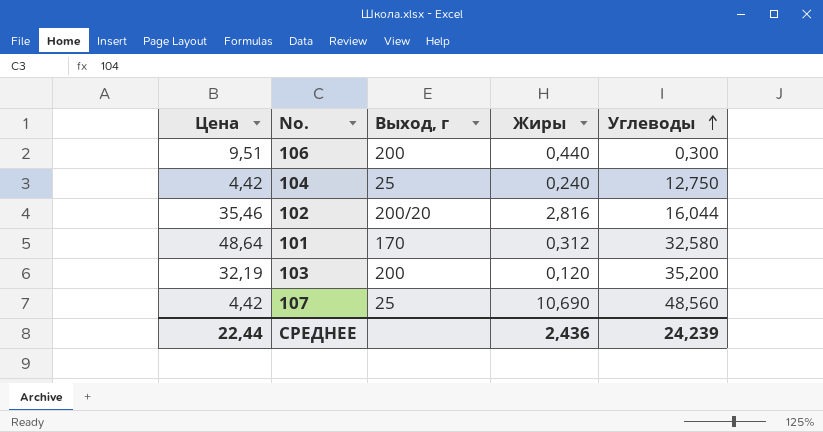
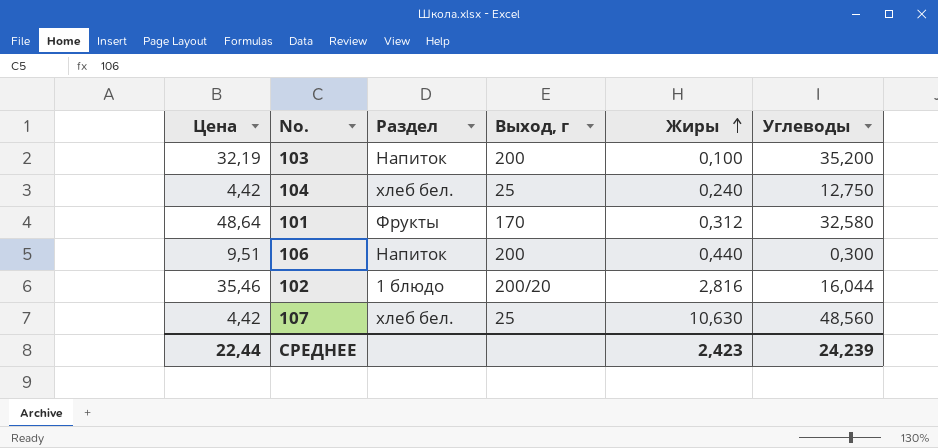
row order: Углеводы ascending -> Жиры ascending
column Раздел | position: none -> 3
103 | Жиры: 0,120 -> 0,100
107 | Жиры: 10,690 -> 10,630
СРЕДНЕЕ | Жиры: 2,436 -> 2,423

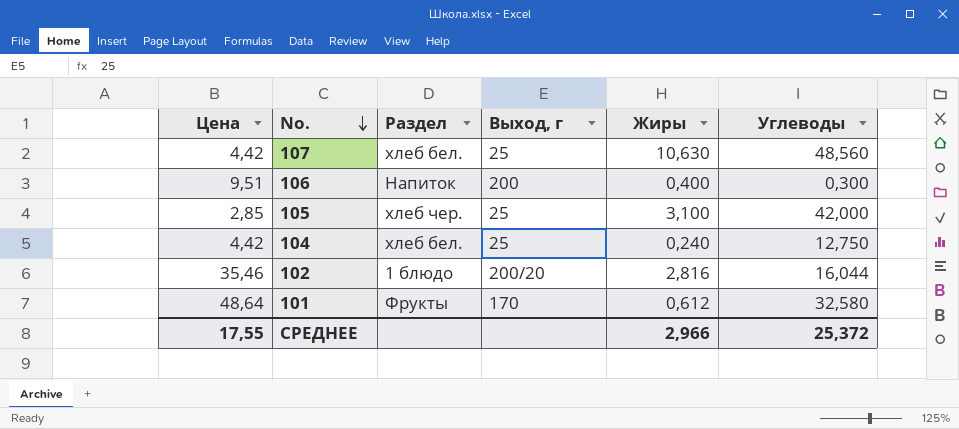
row order: Жиры ascending -> No. descending
row 103: 32,19 | Напиток | 200 | 0,100 | 35,200 -> none
106 | Жиры: 0,440 -> 0,400
row 105: none -> 2,85 | хлеб чер. | 25 | 3,100 | 42,000
101 | Жиры: 0,312 -> 0,612
СРЕДНЕЕ | Цена: 22,44 -> 17,55
СРЕДНЕЕ | Жиры: 2,423 -> 2,966
СРЕДНЕЕ | Углеводы: 24,239 -> 25,372

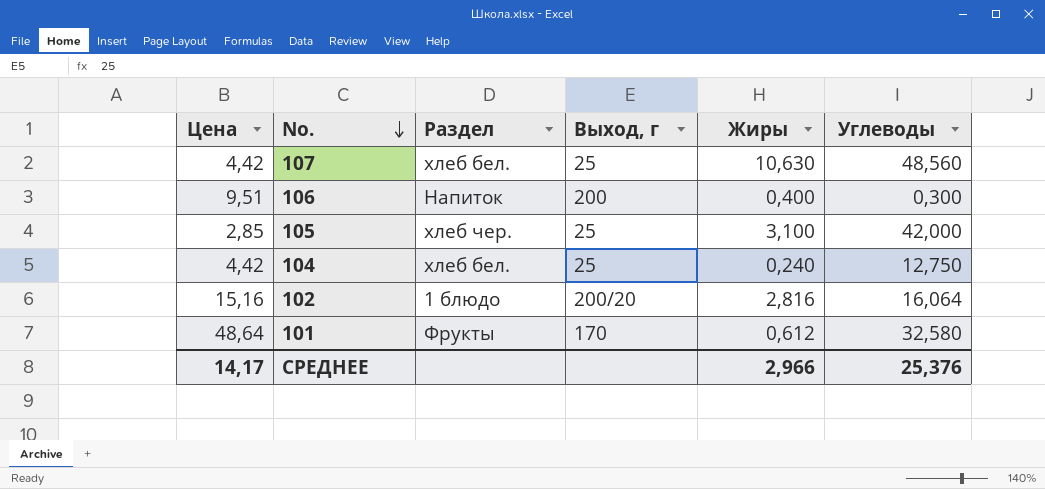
102 | Цена: 35,46 -> 15,16
102 | Углеводы: 16,044 -> 16,064
СРЕДНЕЕ | Цена: 17,55 -> 14,17
СРЕДНЕЕ | Углеводы: 25,372 -> 25,376

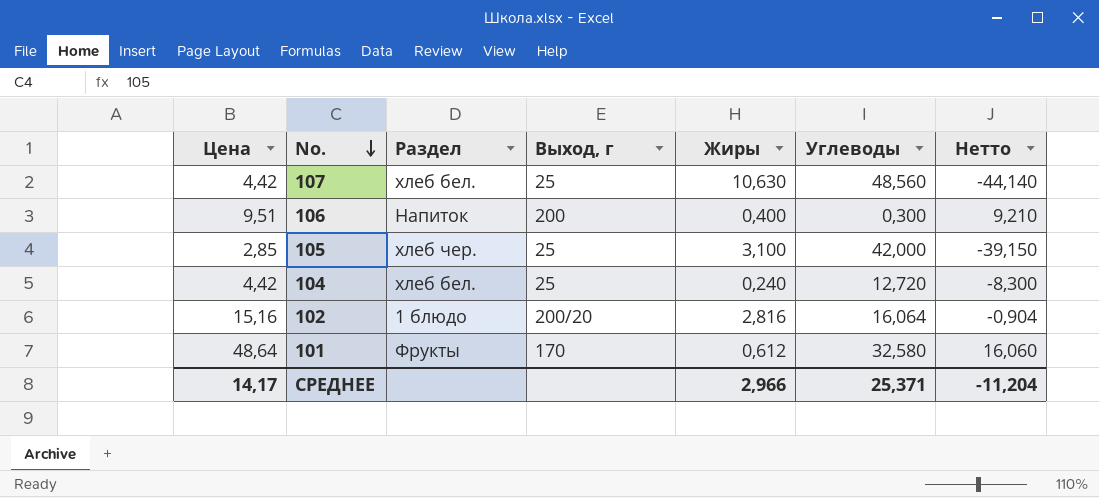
column Нетто | formula: none -> [Цена] - [Углеводы]
104 | Углеводы: 12,750 -> 12,720
СРЕДНЕЕ | Углеводы: 25,376 -> 25,371

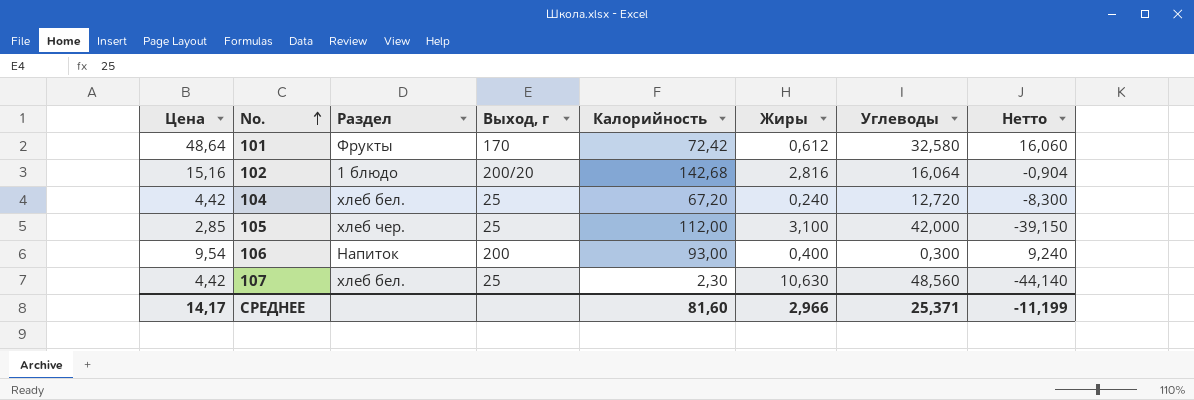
row order: No. descending -> No. ascending
column Калорийность | position: none -> 5
106 | Цена: 9,51 -> 9,54
106 | Нетто: 9,210 -> 9,240
СРЕДНЕЕ | Нетто: -11,204 -> -11,199

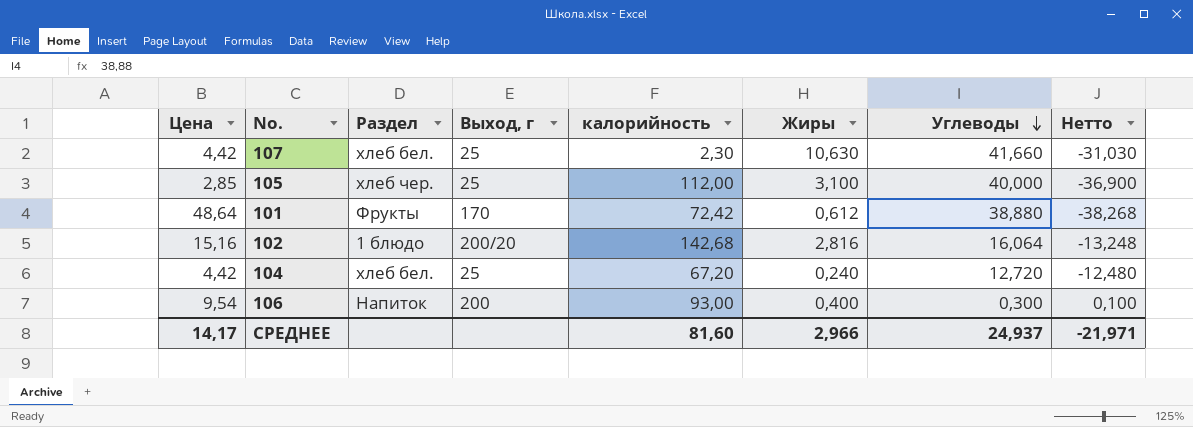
row order: No. ascending -> Углеводы descending
column name: Калорийность -> калорийность
column Нетто | formula: [Цена] - [Углеводы] -> [Жиры] - [Углеводы]
107 | Углеводы: 48,560 -> 41,660
105 | Углеводы: 42,000 -> 40,000
101 | Углеводы: 32,580 -> 38,880
СРЕДНЕЕ | Углеводы: 25,371 -> 24,937
СРЕДНЕЕ | Нетто: -11,199 -> -21,971

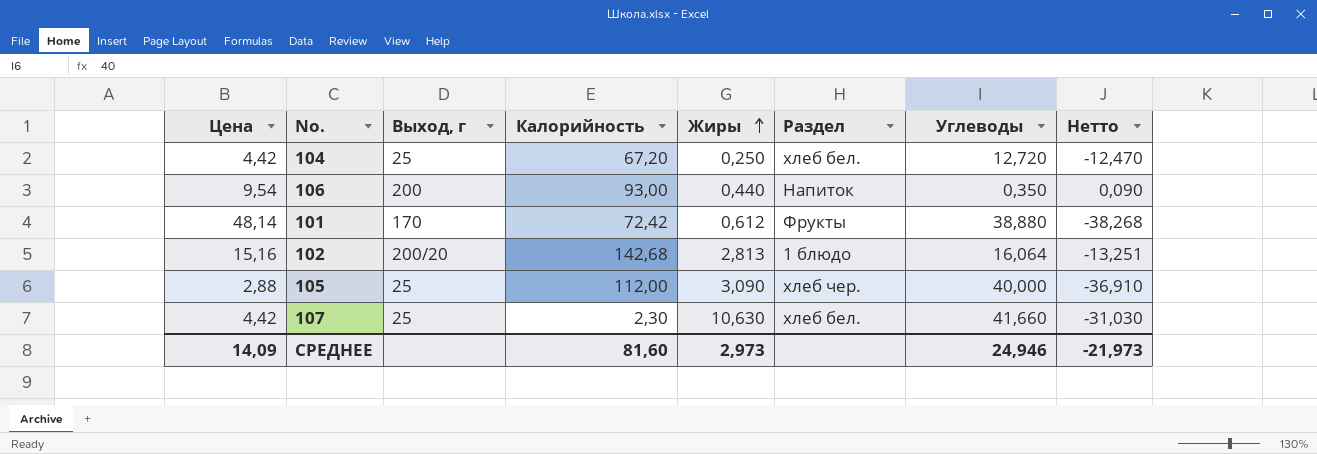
row order: Углеводы descending -> Жиры ascending
column name: калорийность -> Калорийность
column Раздел | position: 3 -> 6
104 | Жиры: 0,240 -> 0,250
104 | Нетто: -12,480 -> -12,470
106 | Жиры: 0,400 -> 0,440
106 | Углеводы: 0,300 -> 0,350
106 | Нетто: 0,100 -> 0,090
101 | Цена: 48,64 -> 48,14
102 | Жиры: 2,816 -> 2,813
102 | Нетто: -13,248 -> -13,251
105 | Цена: 2,85 -> 2,88
105 | Жиры: 3,100 -> 3,090
105 | Нетто: -36,900 -> -36,910
СРЕДНЕЕ | Цена: 14,17 -> 14,09
СРЕДНЕЕ | Жиры: 2,966 -> 2,973
СРЕДНЕЕ | Углеводы: 24,937 -> 24,946
СРЕДНЕЕ | Нетто: -21,971 -> -21,973

